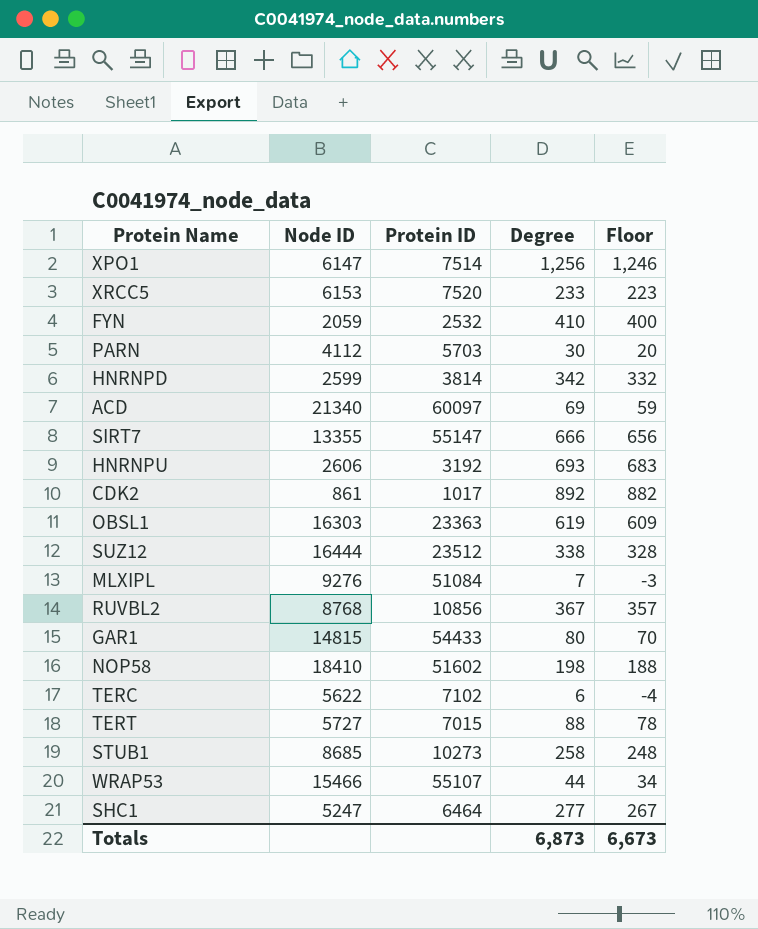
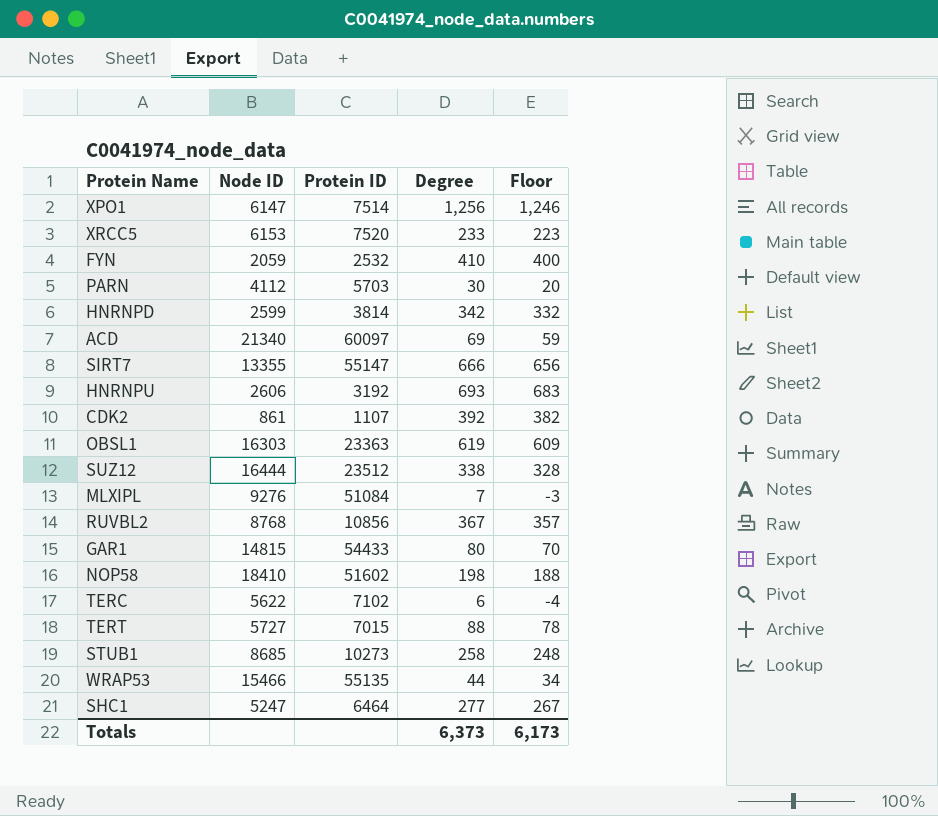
CDK2 | Protein ID: 1017 -> 1107
CDK2 | Degree: 892 -> 392
CDK2 | Floor: 882 -> 382
WRAP53 | Protein ID: 55107 -> 55135
Totals | Degree: 6,873 -> 6,373
Totals | Floor: 6,673 -> 6,173

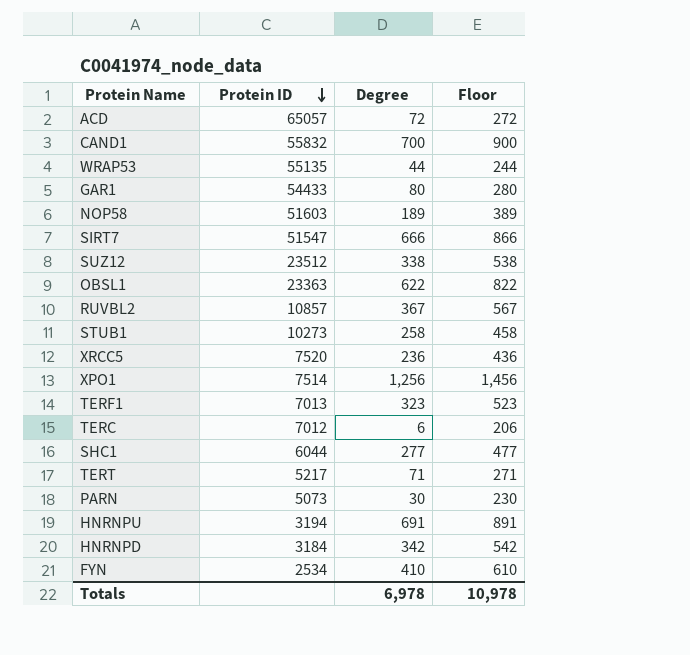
row order: none -> Protein ID descending
column Node ID | position: 2 -> none
column Floor | formula: [Degree] - 10 -> [Degree] + 200
row CDK2: 861 | 1107 | 392 | 382 -> none
row MLXIPL: 9276 | 51084 | 7 | -3 -> none
ACD | Protein ID: 60097 -> 65057
ACD | Degree: 69 -> 72
row CAND1: none -> 55832 | 700 | 900
NOP58 | Protein ID: 51602 -> 51603
NOP58 | Degree: 198 -> 189
SIRT7 | Protein ID: 55147 -> 51547
OBSL1 | Degree: 619 -> 622
RUVBL2 | Protein ID: 10856 -> 10857
XRCC5 | Degree: 233 -> 236
row TERF1: none -> 7013 | 323 | 523
TERC | Protein ID: 7102 -> 7012
SHC1 | Protein ID: 6464 -> 6044
TERT | Protein ID: 7015 -> 5217
TERT | Degree: 88 -> 71
PARN | Protein ID: 5703 -> 5073
HNRNPU | Protein ID: 3192 -> 3194
HNRNPU | Degree: 693 -> 691
HNRNPD | Protein ID: 3814 -> 3184
FYN | Protein ID: 2532 -> 2534
Totals | Degree: 6,373 -> 6,978
Totals | Floor: 6,173 -> 10,978

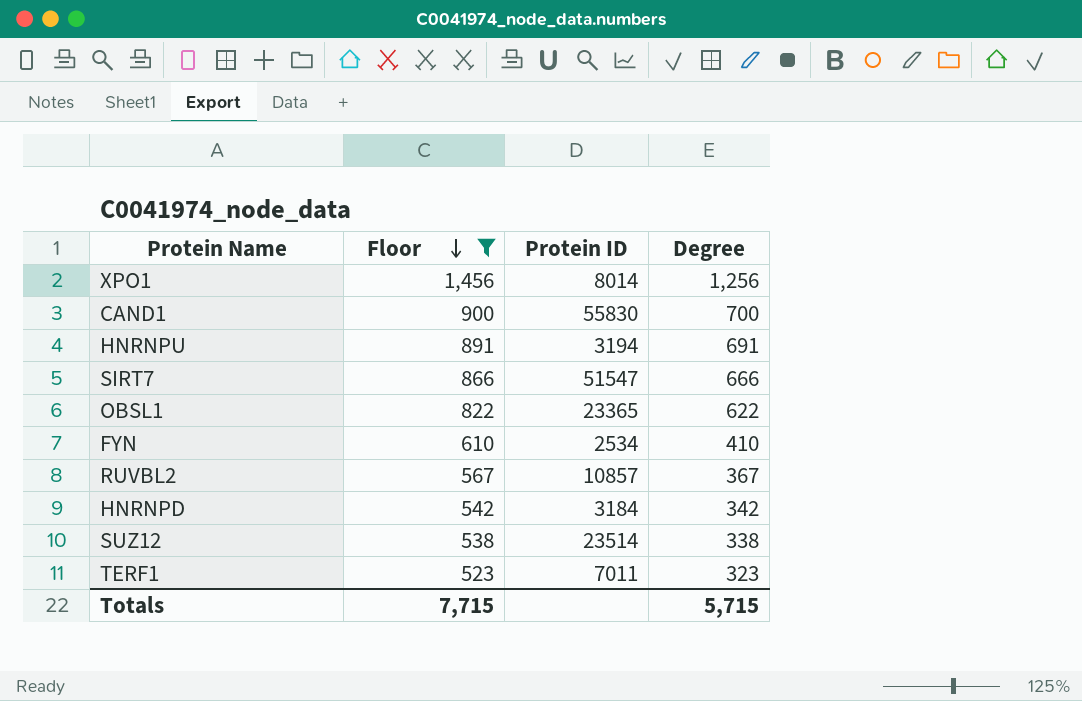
filter: none -> Floor >= 523
row order: Protein ID descending -> Floor descending
column Floor | position: 4 -> 2
XPO1 | Protein ID: 7514 -> 8014
CAND1 | Protein ID: 55832 -> 55830
OBSL1 | Protein ID: 23363 -> 23365
SUZ12 | Protein ID: 23512 -> 23514
TERF1 | Protein ID: 7013 -> 7011
Totals | Floor: 10,978 -> 7,715
Totals | Degree: 6,978 -> 5,715

